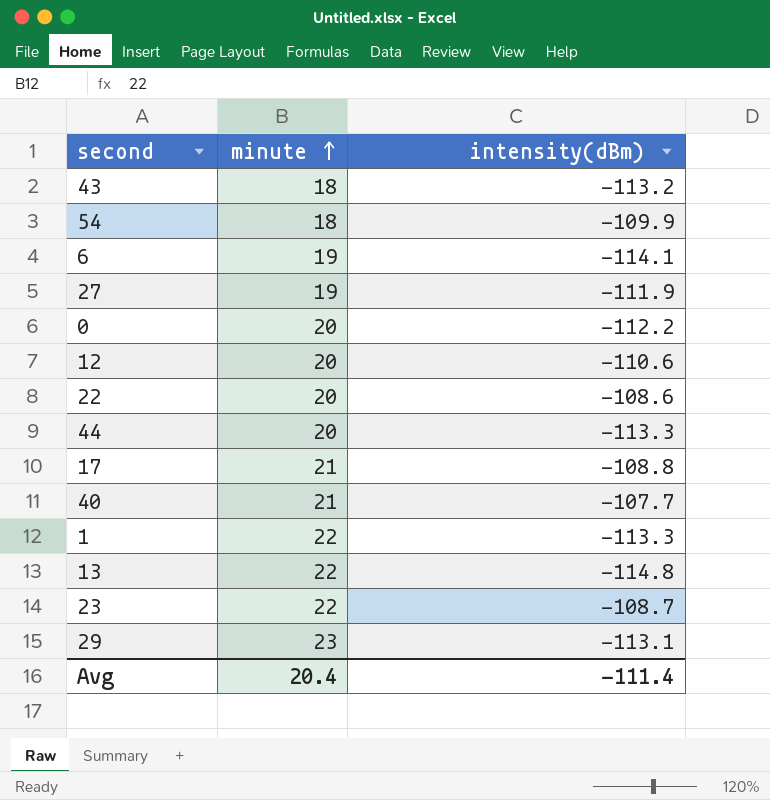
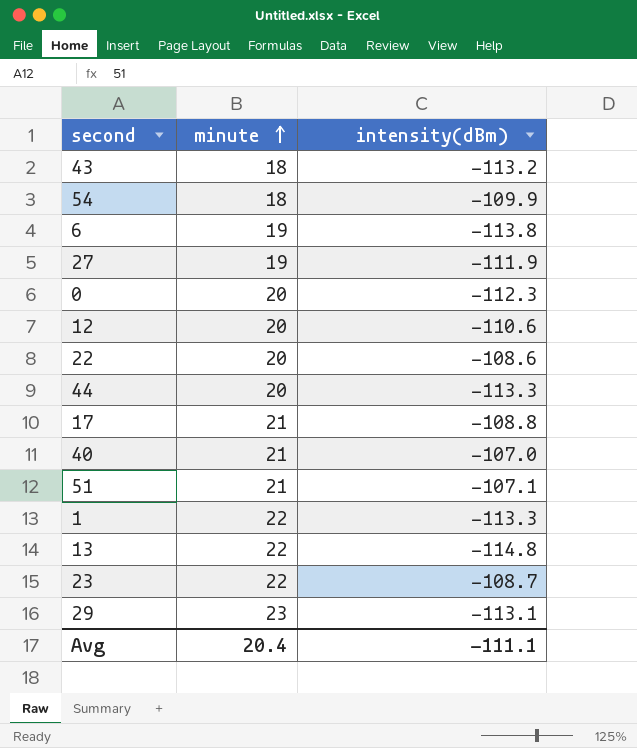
6 | intensity(dBm): -114.1 -> -113.8
0 | intensity(dBm): -112.2 -> -112.3
40 | intensity(dBm): -107.7 -> -107.0
row 51: none -> 21 | -107.1
Avg | intensity(dBm): -111.4 -> -111.1

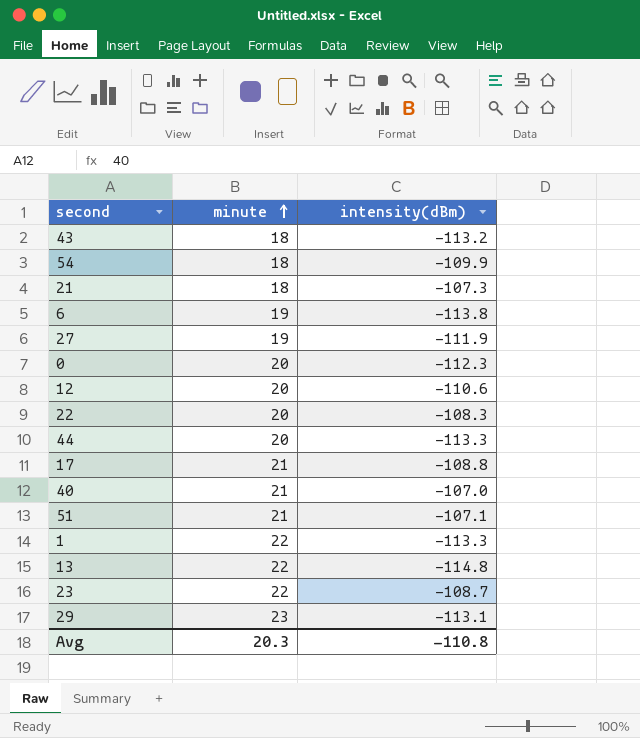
row 21: none -> 18 | -107.3
22 | intensity(dBm): -108.6 -> -108.3
Avg | minute: 20.4 -> 20.3
Avg | intensity(dBm): -111.1 -> -110.8

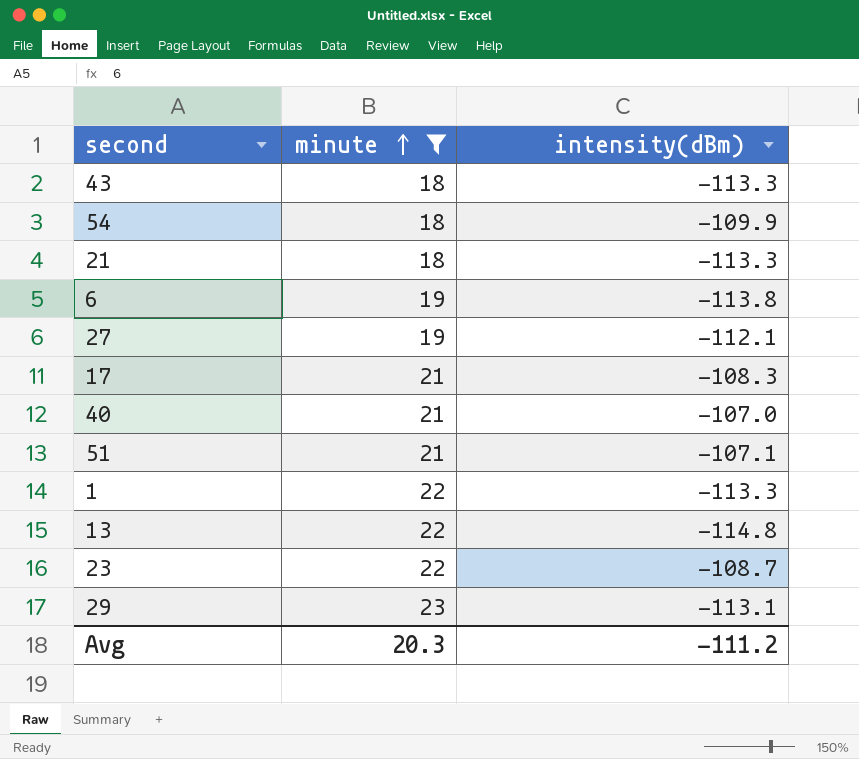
filter: none -> minute != 20
43 | intensity(dBm): -113.2 -> -113.3
21 | intensity(dBm): -107.3 -> -113.3
27 | intensity(dBm): -111.9 -> -112.1
17 | intensity(dBm): -108.8 -> -108.3
Avg | intensity(dBm): -110.8 -> -111.2

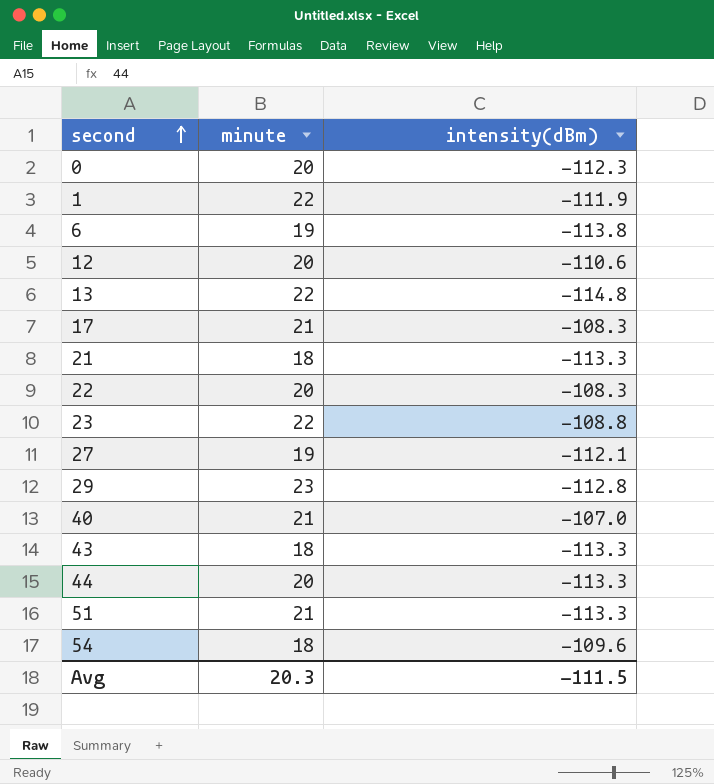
filter: minute != 20 -> none
row order: minute ascending -> second ascending
1 | intensity(dBm): -113.3 -> -111.9
23 | intensity(dBm): -108.7 -> -108.8
29 | intensity(dBm): -113.1 -> -112.8
51 | intensity(dBm): -107.1 -> -113.3
54 | intensity(dBm): -109.9 -> -109.6
Avg | intensity(dBm): -111.2 -> -111.5

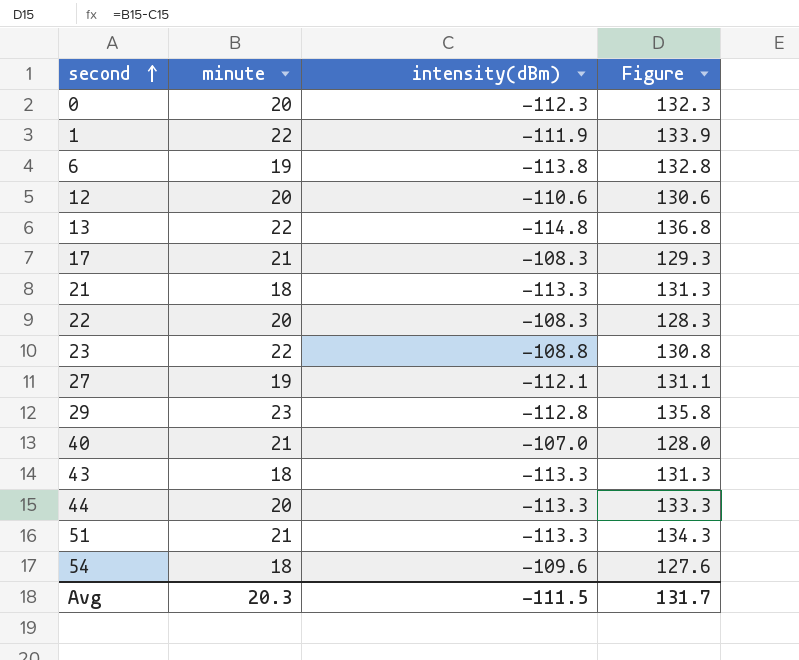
column Figure | formula: none -> [minute] - [intensity(dBm)]

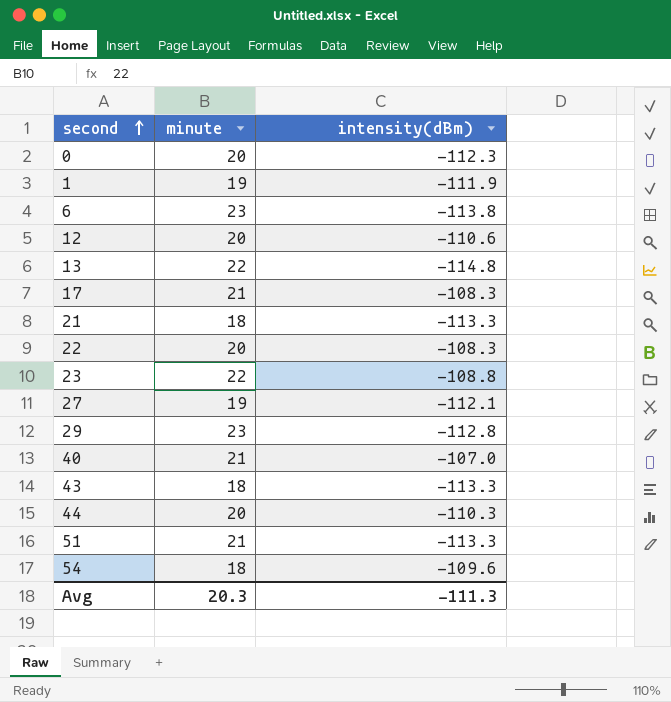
column Figure | formula: [minute] - [intensity(dBm)] -> none
1 | minute: 22 -> 19
6 | minute: 19 -> 23
44 | intensity(dBm): -113.3 -> -110.3
Avg | intensity(dBm): -111.5 -> -111.3

